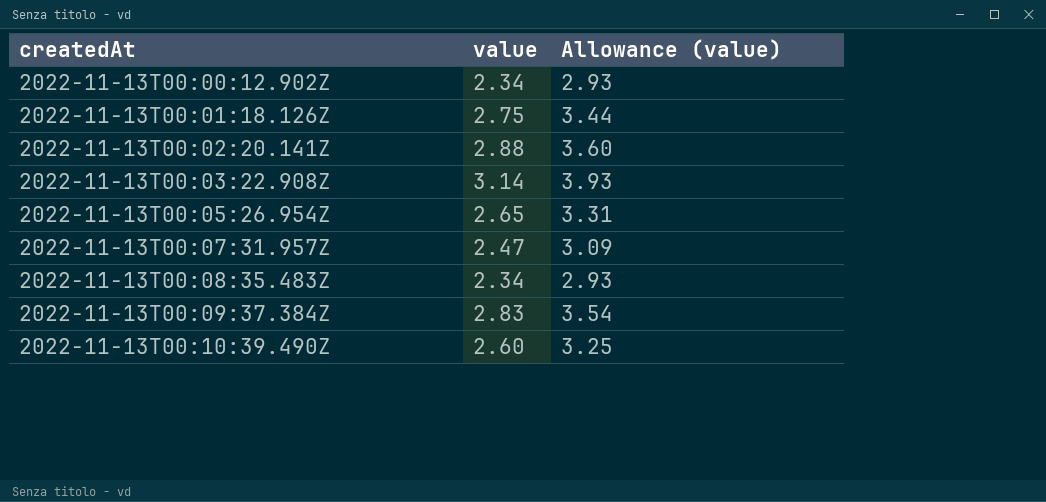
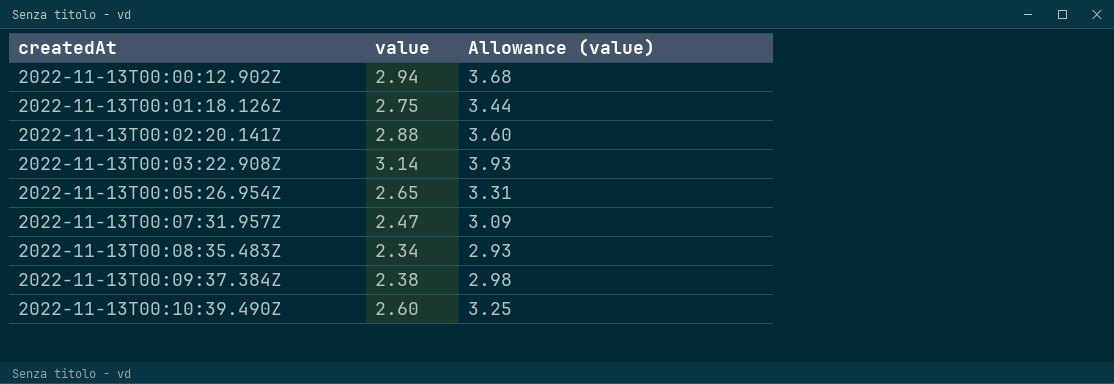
2022-11-13T00:00:12.902Z | value: 2.34 -> 2.94
2022-11-13T00:00:12.902Z | Allowance (value): 2.93 -> 3.68
2022-11-13T00:09:37.384Z | value: 2.83 -> 2.38
2022-11-13T00:09:37.384Z | Allowance (value): 3.54 -> 2.98

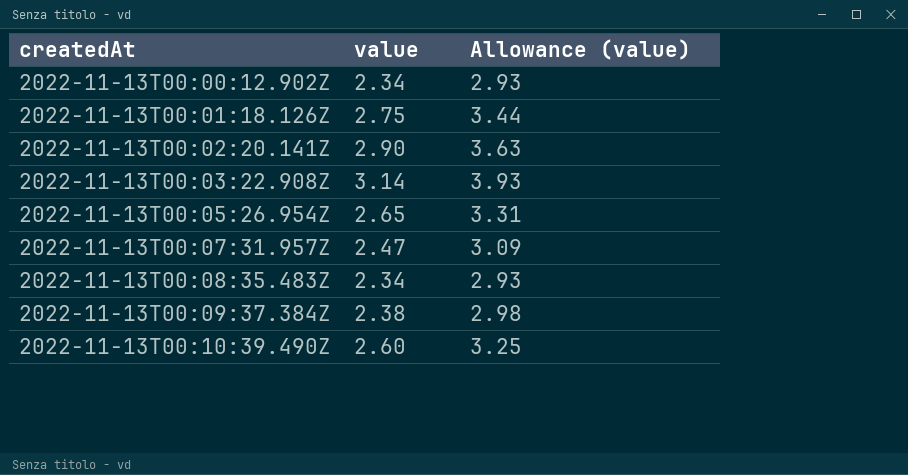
2022-11-13T00:00:12.902Z | value: 2.94 -> 2.34
2022-11-13T00:00:12.902Z | Allowance (value): 3.68 -> 2.93
2022-11-13T00:02:20.141Z | value: 2.88 -> 2.90
2022-11-13T00:02:20.141Z | Allowance (value): 3.60 -> 3.63

